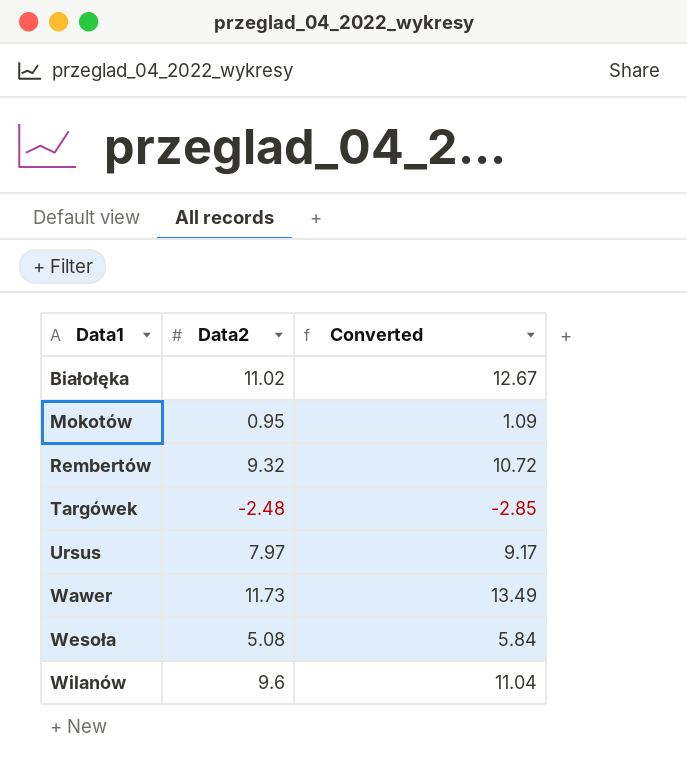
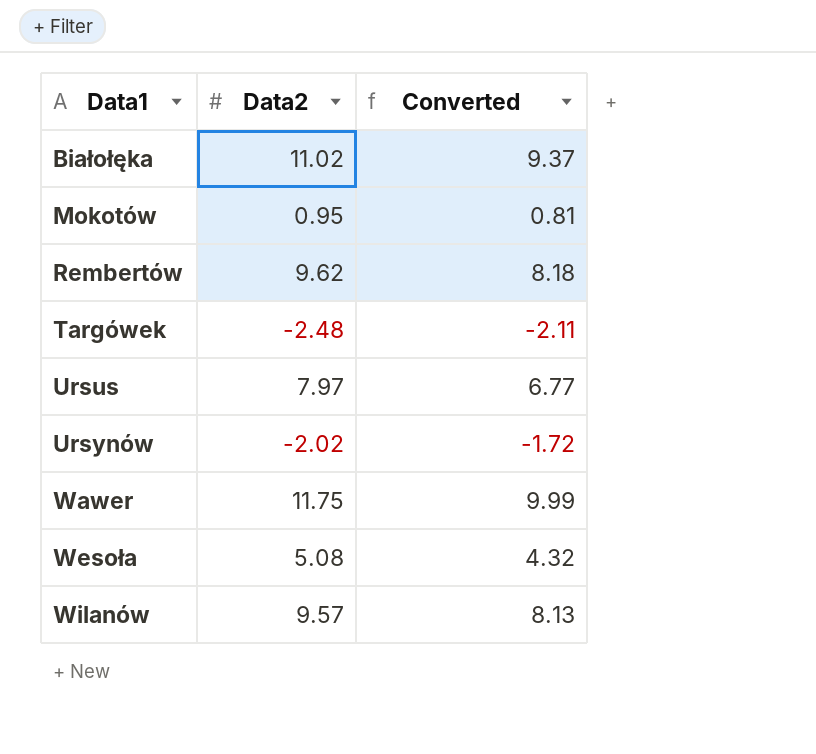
column Converted | formula: [Data2] * 1.15 -> [Data2] * 0.85
Rembertów | Data2: 9.32 -> 9.62
row Ursynów: none -> -2.02 | -1.72
Wawer | Data2: 11.73 -> 11.75
Wilanów | Data2: 9.6 -> 9.57

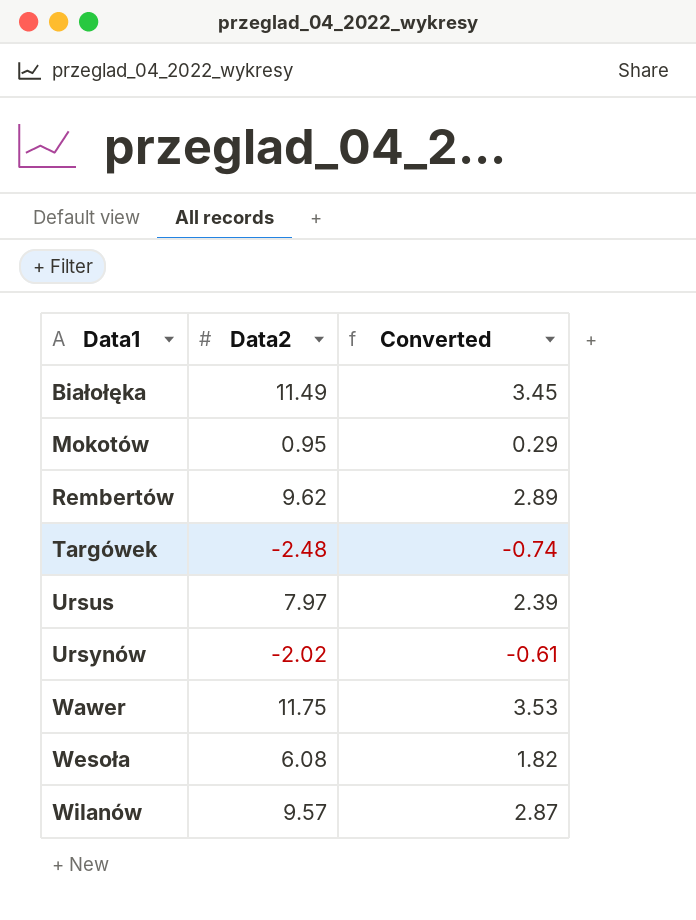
column Converted | formula: [Data2] * 0.85 -> [Data2] * 0.3
Białołęka | Data2: 11.02 -> 11.49
Wesoła | Data2: 5.08 -> 6.08

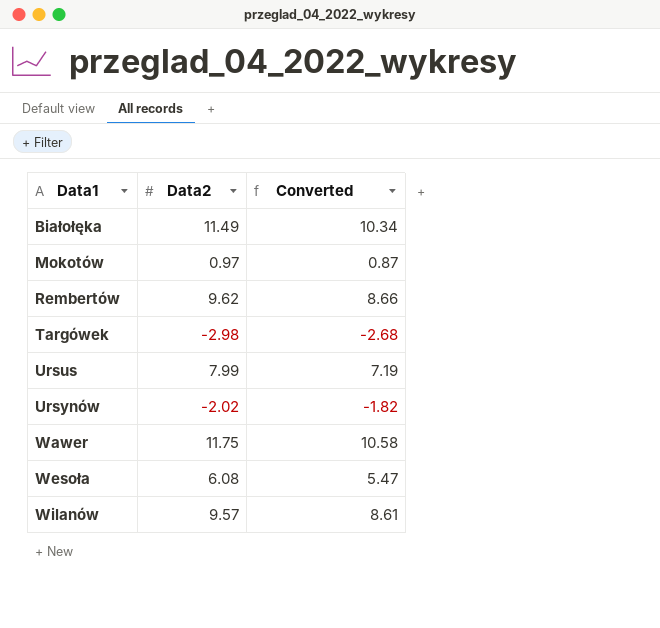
column Converted | formula: [Data2] * 0.3 -> [Data2] * 0.9
Mokotów | Data2: 0.95 -> 0.97
Targówek | Data2: -2.48 -> -2.98
Ursus | Data2: 7.97 -> 7.99

